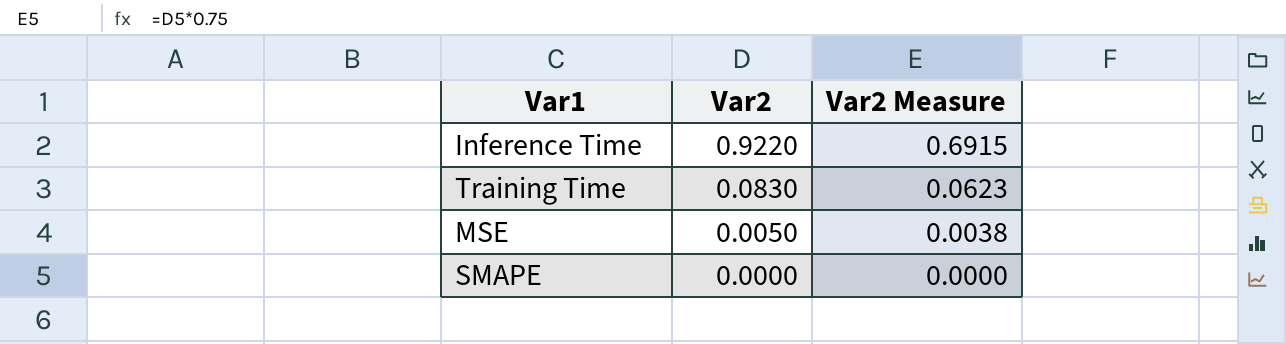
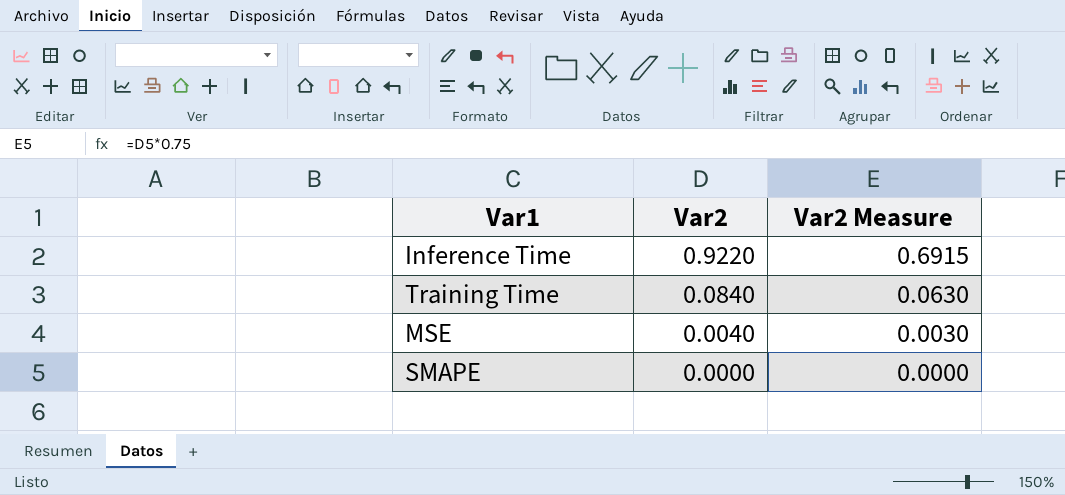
Training Time | Var2: 0.0830 -> 0.0840
Training Time | Var2 Measure: 0.0623 -> 0.0630
MSE | Var2: 0.0050 -> 0.0040
MSE | Var2 Measure: 0.0038 -> 0.0030

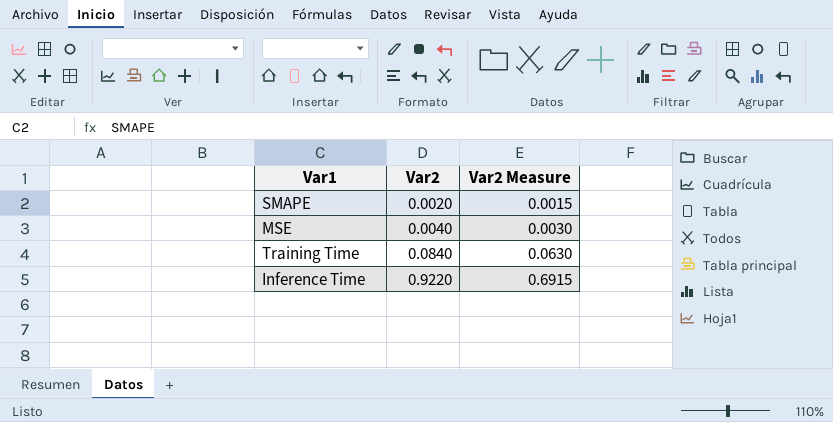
row order: Var2 descending -> Var2 ascending
SMAPE | Var2: 0.0000 -> 0.0020
SMAPE | Var2 Measure: 0.0000 -> 0.0015

